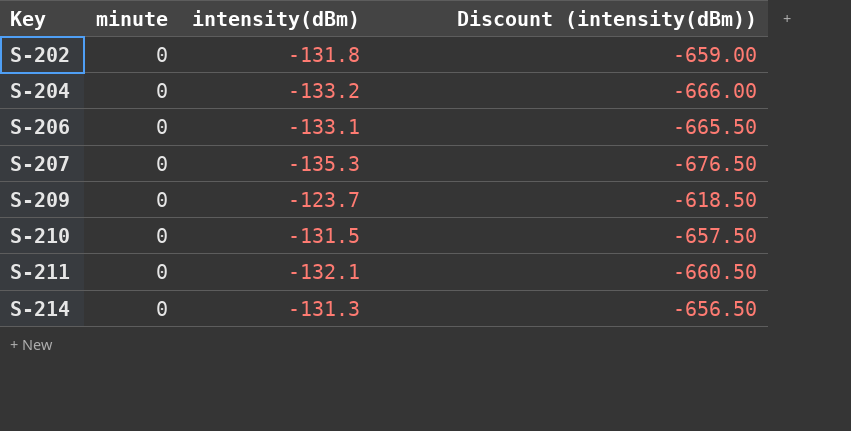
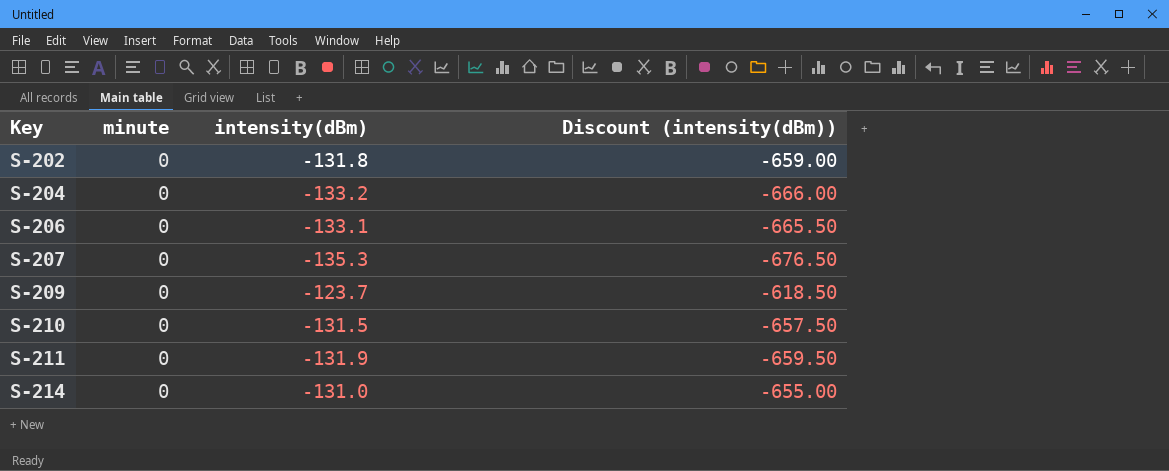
S-211 | intensity(dBm): -132.1 -> -131.9
S-211 | Discount (intensity(dBm)): -660.50 -> -659.50
S-214 | intensity(dBm): -131.3 -> -131.0
S-214 | Discount (intensity(dBm)): -656.50 -> -655.00

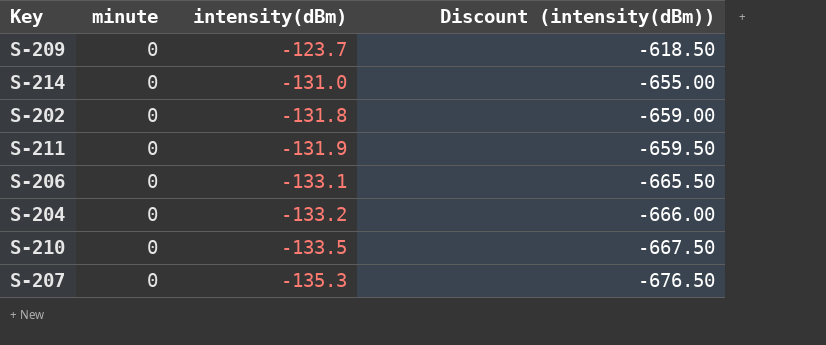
row order: Key ascending -> intensity(dBm) descending
S-210 | intensity(dBm): -131.5 -> -133.5
S-210 | Discount (intensity(dBm)): -657.50 -> -667.50

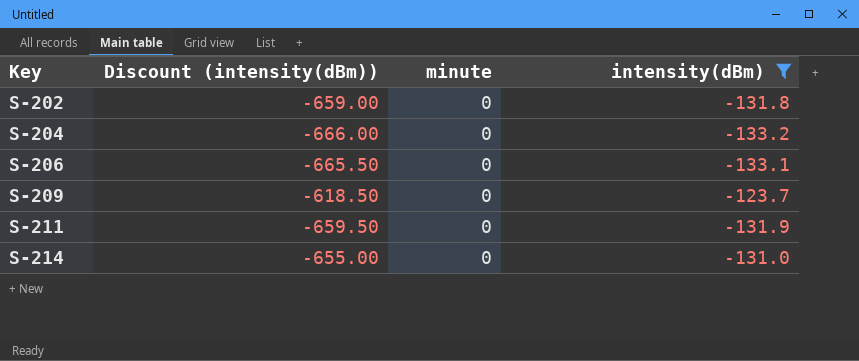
filter: none -> intensity(dBm) >= -133.2
row order: intensity(dBm) descending -> Key ascending
column Discount (intensity(dBm)) | position: 4 -> 2

